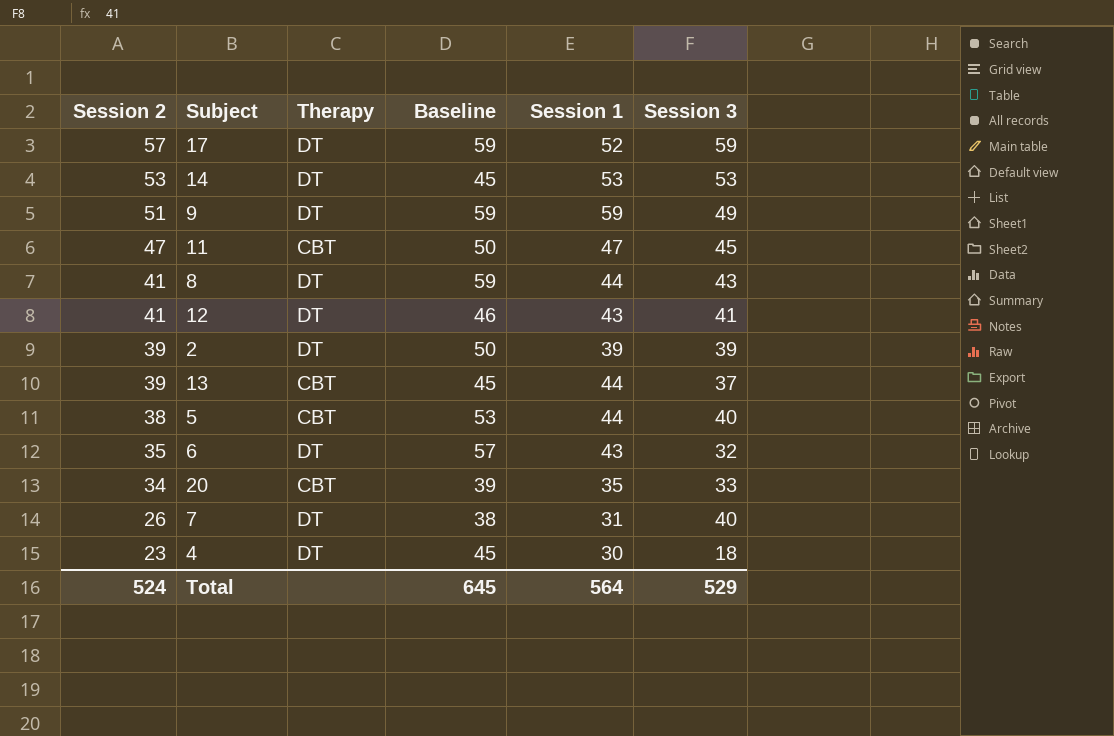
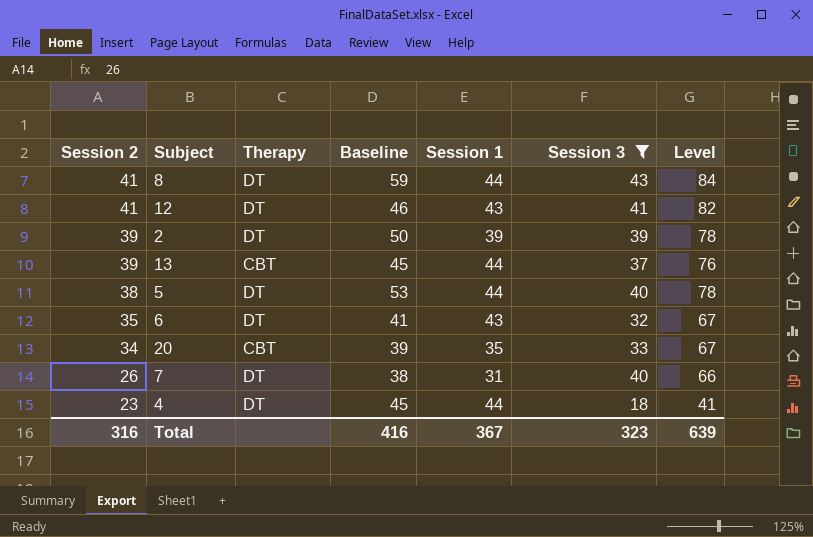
filter: none -> Session 3 <= 43
column Level | formula: none -> [Session 2] + [Session 3]
5 | Therapy: CBT -> DT
6 | Baseline: 57 -> 41
4 | Session 1: 30 -> 44
Total | Session 2: 524 -> 316
Total | Baseline: 645 -> 416
Total | Session 1: 564 -> 367
Total | Session 3: 529 -> 323

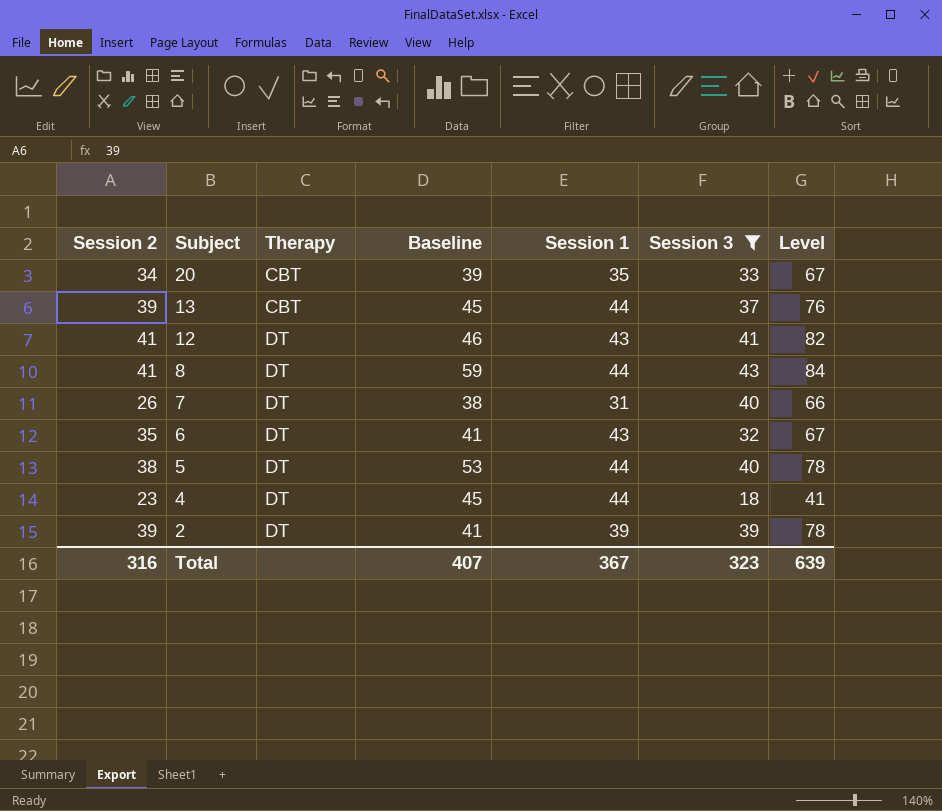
row order: Session 2 descending -> Subject descending
2 | Baseline: 50 -> 41
Total | Baseline: 416 -> 407

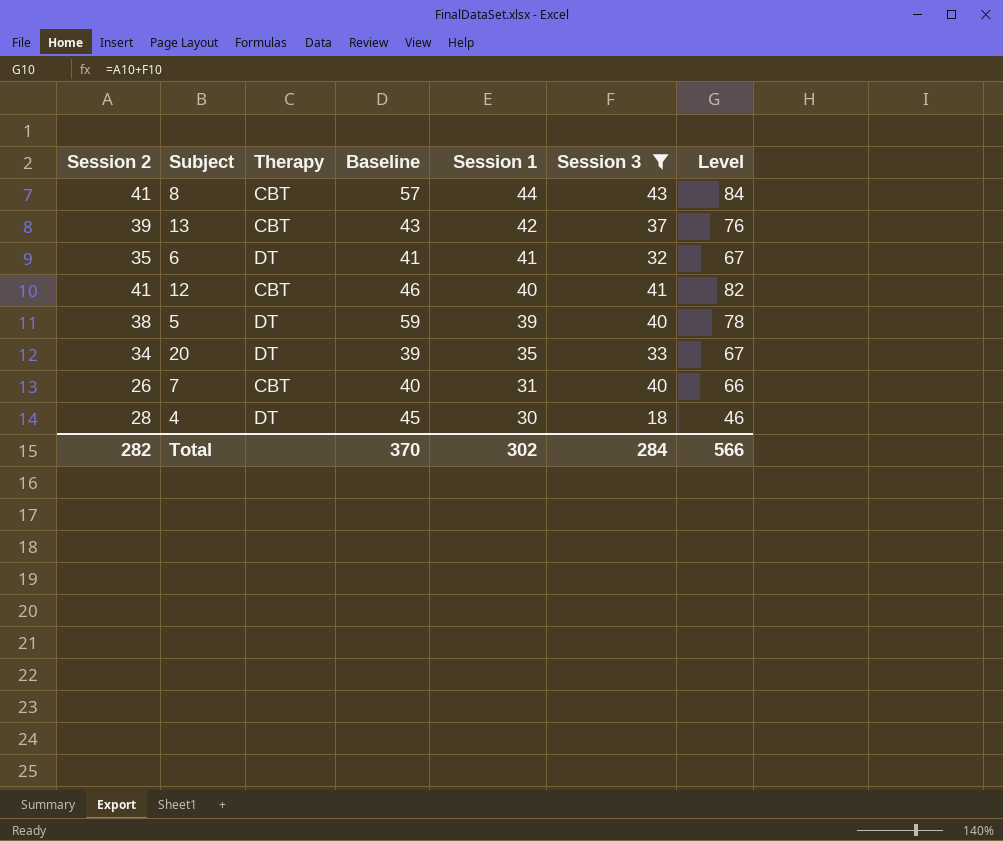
row order: Subject descending -> Session 1 descending
row 2: 39 | DT | 41 | 39 | 39 | 78 -> none
8 | Therapy: DT -> CBT
8 | Baseline: 59 -> 57
13 | Baseline: 45 -> 43
13 | Session 1: 44 -> 42
6 | Session 1: 43 -> 41
12 | Therapy: DT -> CBT
12 | Session 1: 43 -> 40
5 | Baseline: 53 -> 59
5 | Session 1: 44 -> 39
20 | Therapy: CBT -> DT
7 | Therapy: DT -> CBT
7 | Baseline: 38 -> 40
4 | Session 2: 23 -> 28
4 | Session 1: 44 -> 30
4 | Level: 41 -> 46
Total | Session 2: 316 -> 282
Total | Baseline: 407 -> 370
Total | Session 1: 367 -> 302
Total | Session 3: 323 -> 284
Total | Level: 639 -> 566

